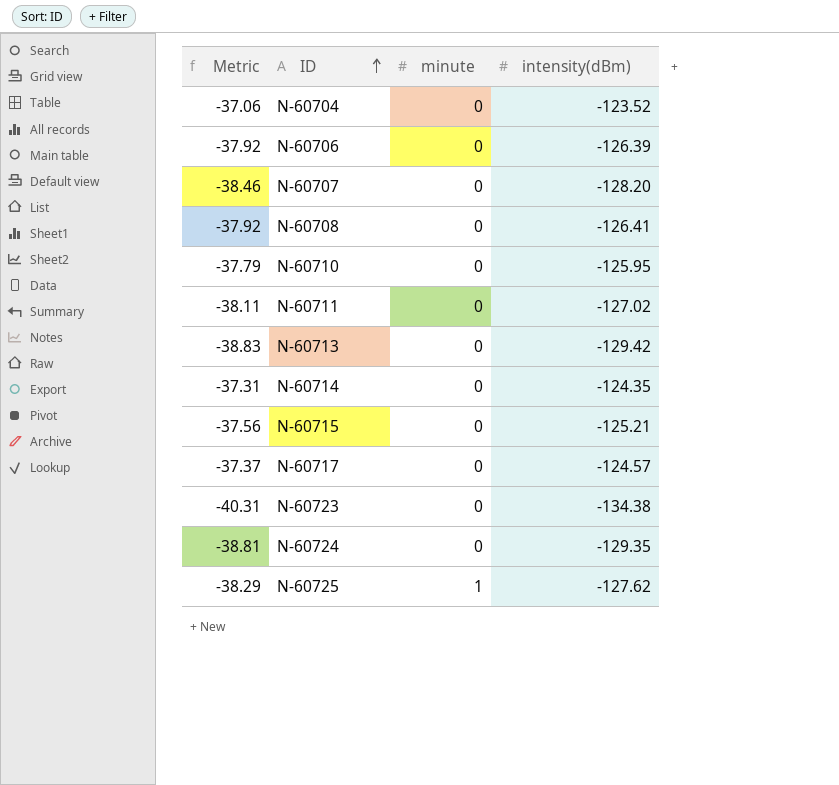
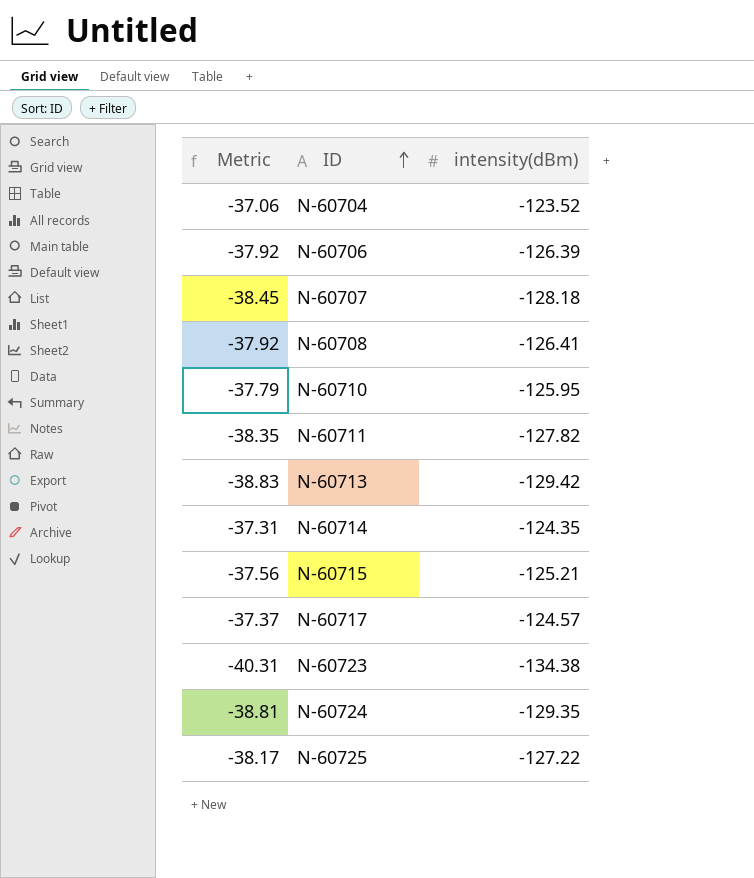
column minute | position: 3 -> none
N-60707 | Metric: -38.46 -> -38.45
N-60707 | intensity(dBm): -128.20 -> -128.18
N-60711 | Metric: -38.11 -> -38.35
N-60711 | intensity(dBm): -127.02 -> -127.82
N-60725 | Metric: -38.29 -> -38.17
N-60725 | intensity(dBm): -127.62 -> -127.22

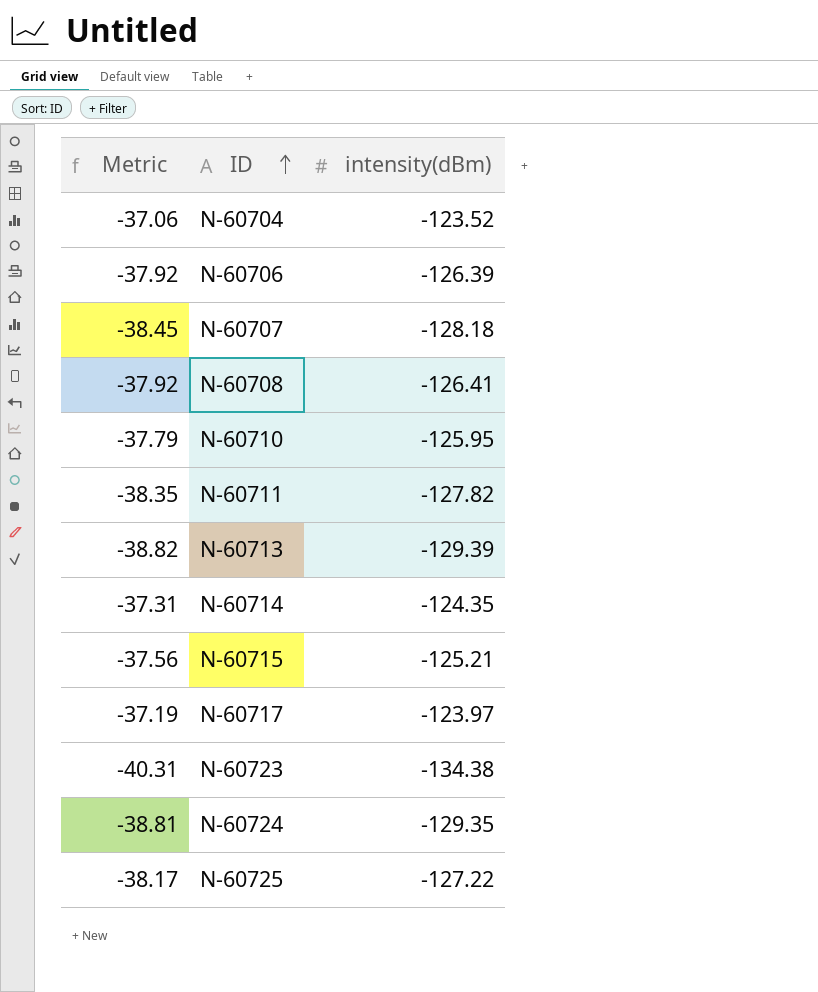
N-60713 | Metric: -38.83 -> -38.82
N-60713 | intensity(dBm): -129.42 -> -129.39
N-60717 | Metric: -37.37 -> -37.19
N-60717 | intensity(dBm): -124.57 -> -123.97

